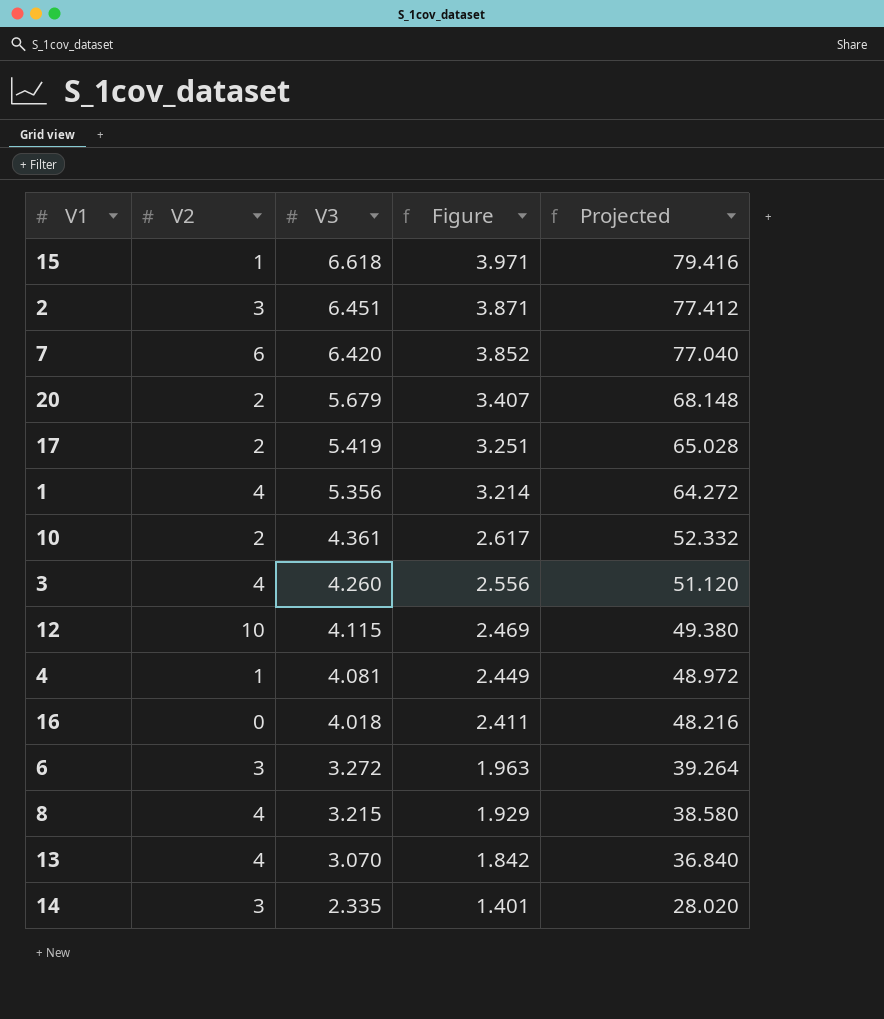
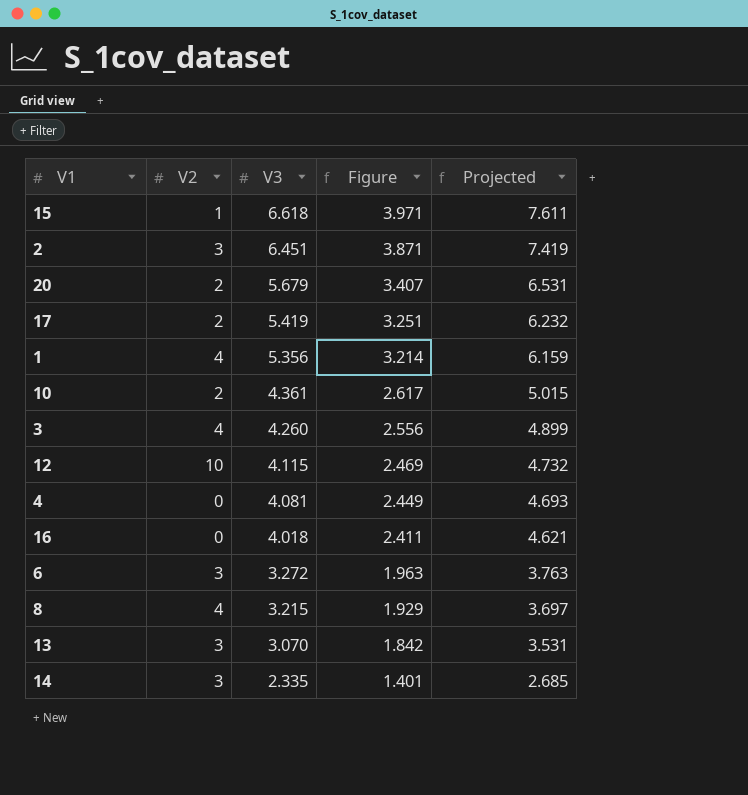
column Projected | formula: [V3] * 12 -> [V3] * 1.15
row 7: 6 | 6.420 | 3.852 | 77.040 -> none
4 | V2: 1 -> 0
13 | V2: 4 -> 3

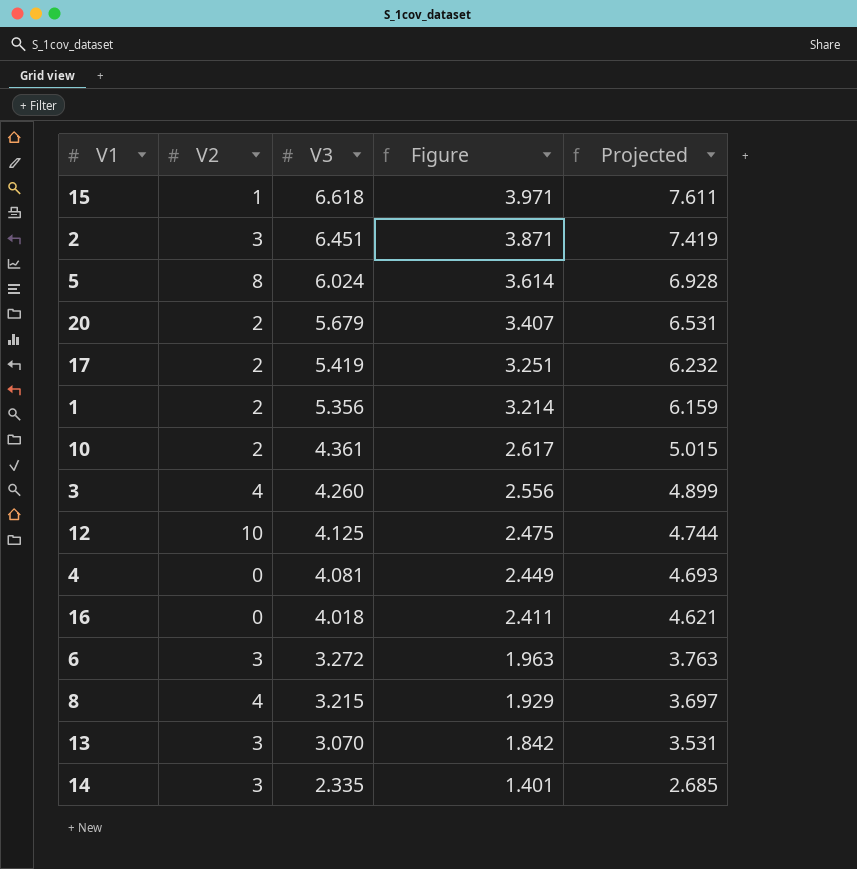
row 5: none -> 8 | 6.024 | 3.614 | 6.928
1 | V2: 4 -> 2
12 | V3: 4.115 -> 4.125
12 | Figure: 2.469 -> 2.475
12 | Projected: 4.732 -> 4.744

